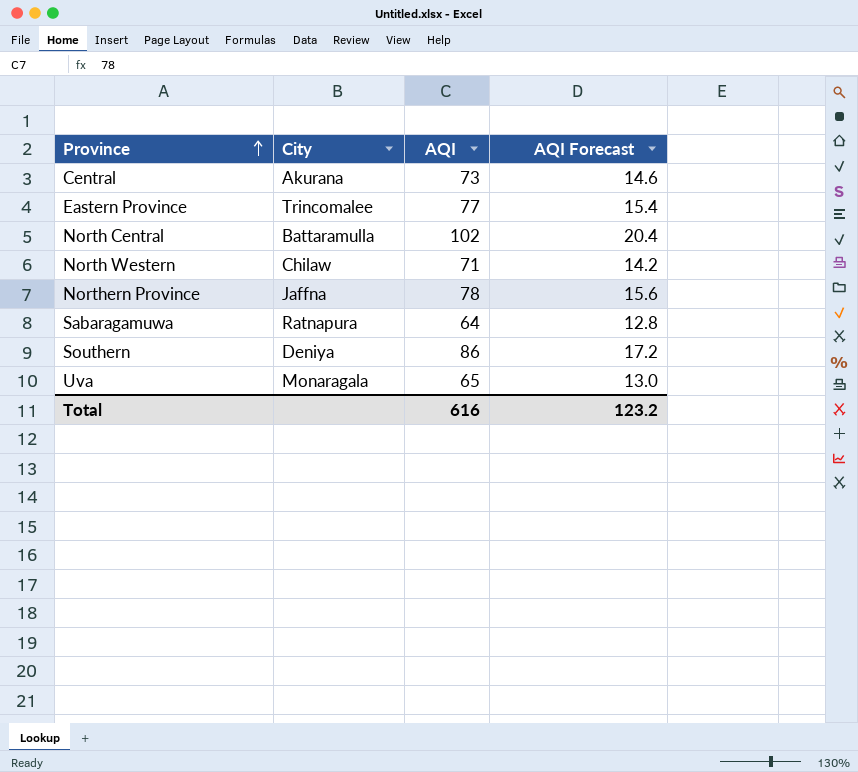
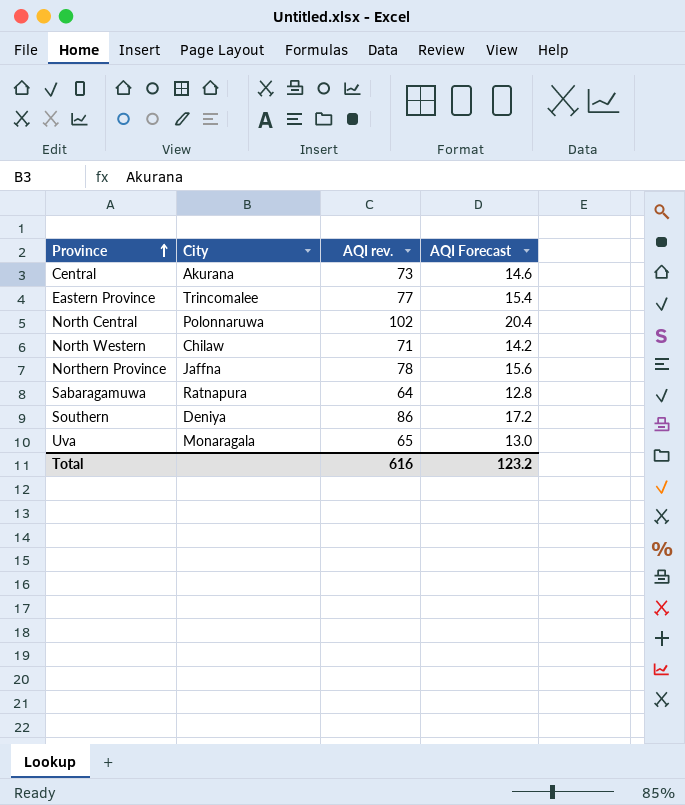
column name: AQI -> AQI rev.
North Central | City: Battaramulla -> Polonnaruwa

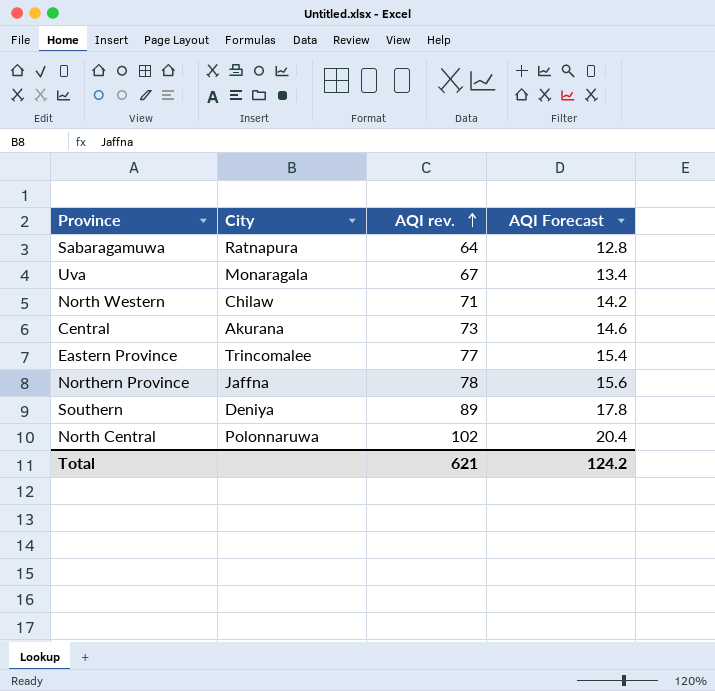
row order: Province ascending -> AQI rev. ascending
Uva | AQI rev.: 65 -> 67
Uva | AQI Forecast: 13.0 -> 13.4
Southern | AQI rev.: 86 -> 89
Southern | AQI Forecast: 17.2 -> 17.8
Total | AQI rev.: 616 -> 621
Total | AQI Forecast: 123.2 -> 124.2

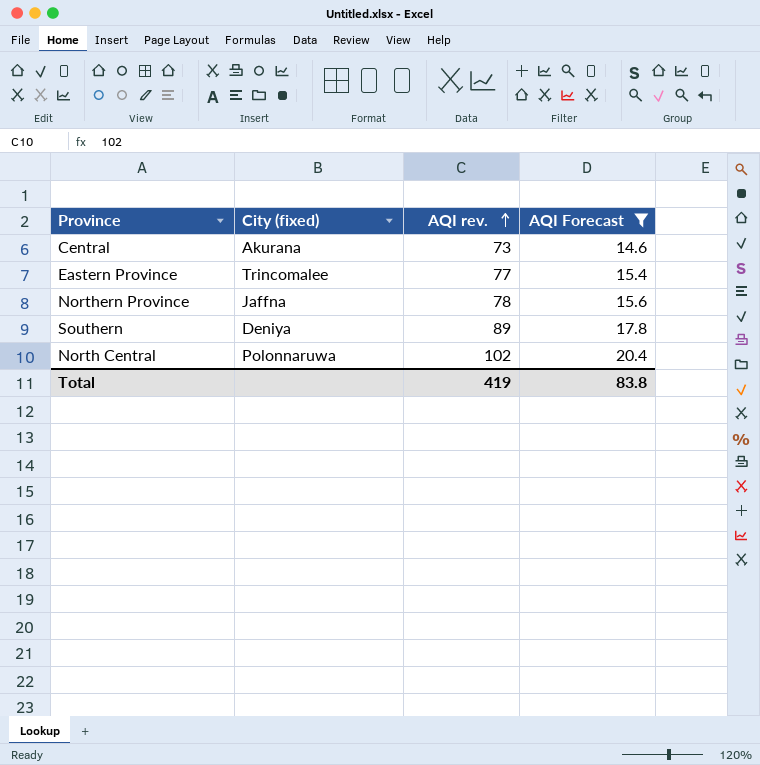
filter: none -> AQI Forecast >= 14.6
column name: City -> City (fixed)
Total | AQI rev.: 621 -> 419
Total | AQI Forecast: 124.2 -> 83.8

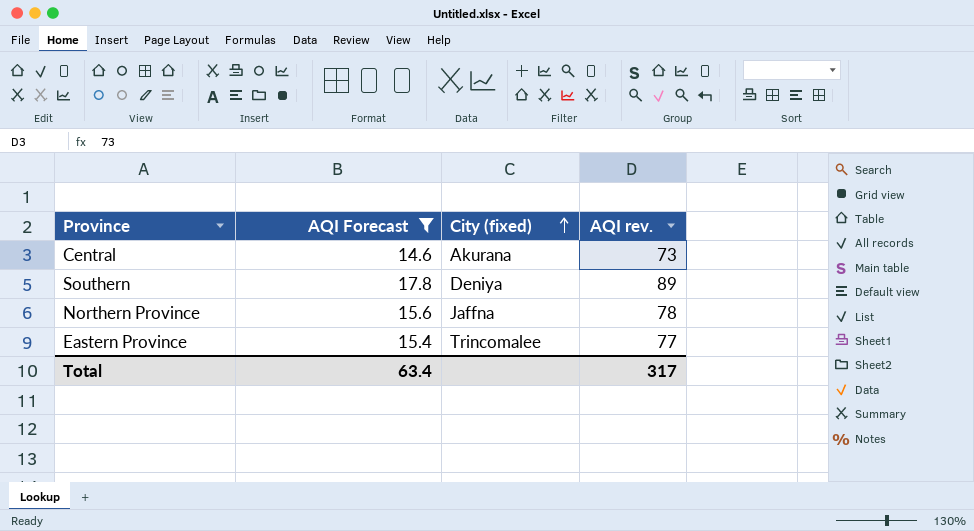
row order: AQI rev. ascending -> City (fixed) ascending
column AQI Forecast | position: 4 -> 2
row North Central: Polonnaruwa | 102 | 20.4 -> none
Total | AQI Forecast: 83.8 -> 63.4
Total | AQI rev.: 419 -> 317

